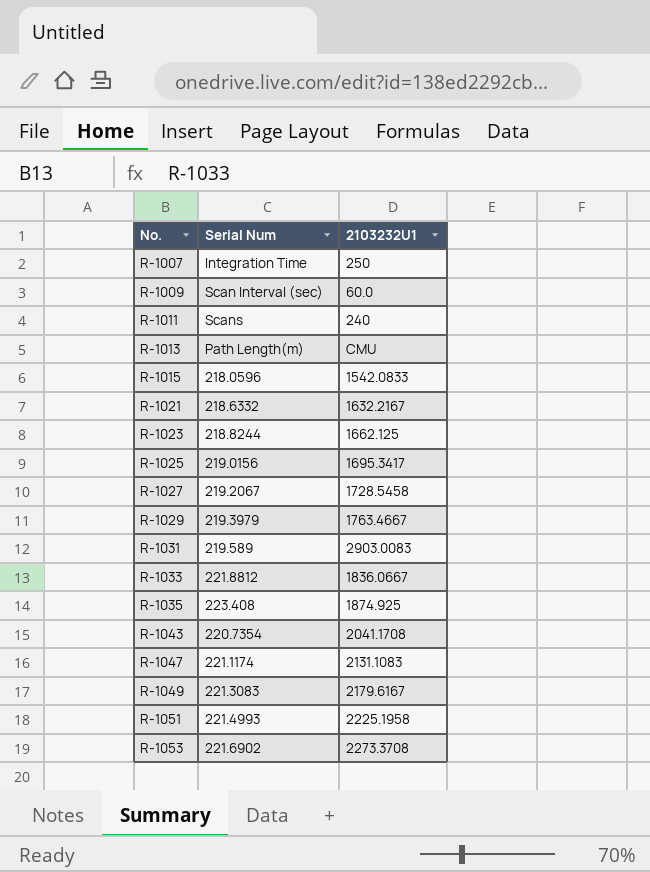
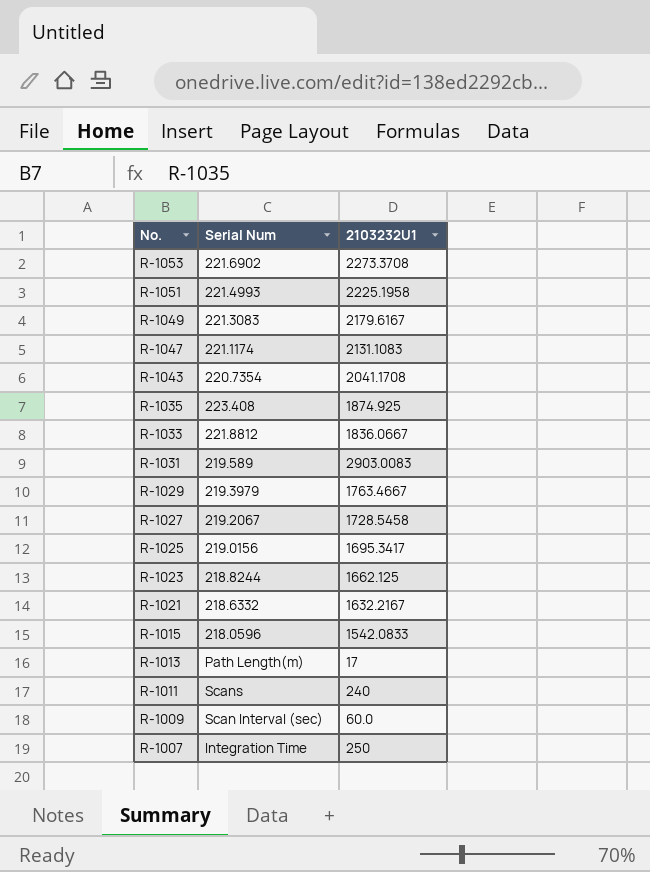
row order: No. ascending -> No. descending
R-1013 | 2103232U1: CMU -> 17

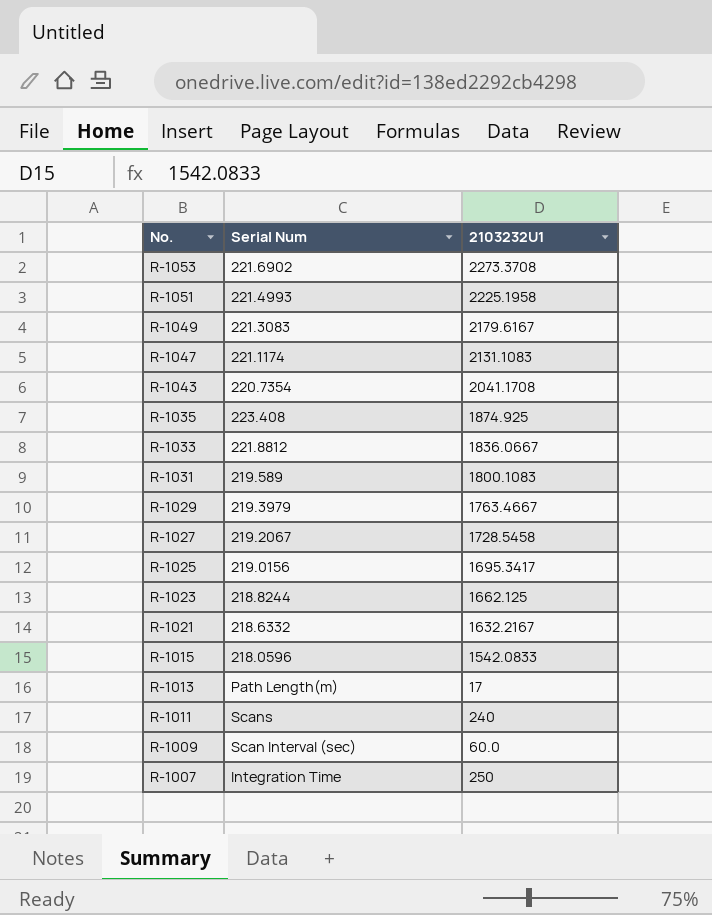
R-1031 | 2103232U1: 2903.0083 -> 1800.1083

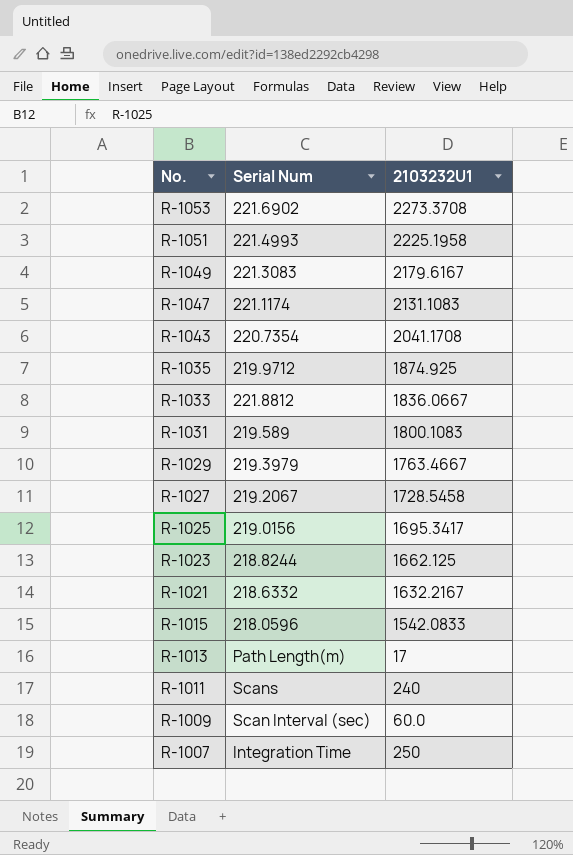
R-1035 | Serial Num: 223.408 -> 219.9712

